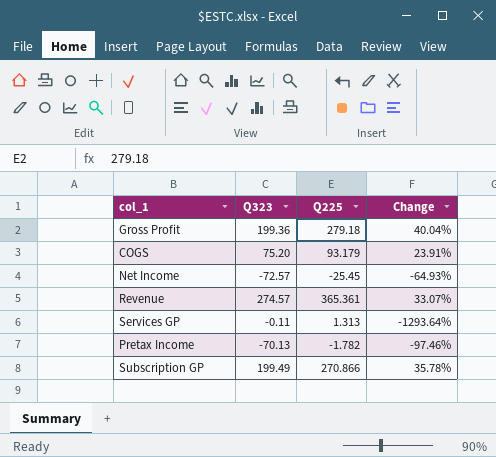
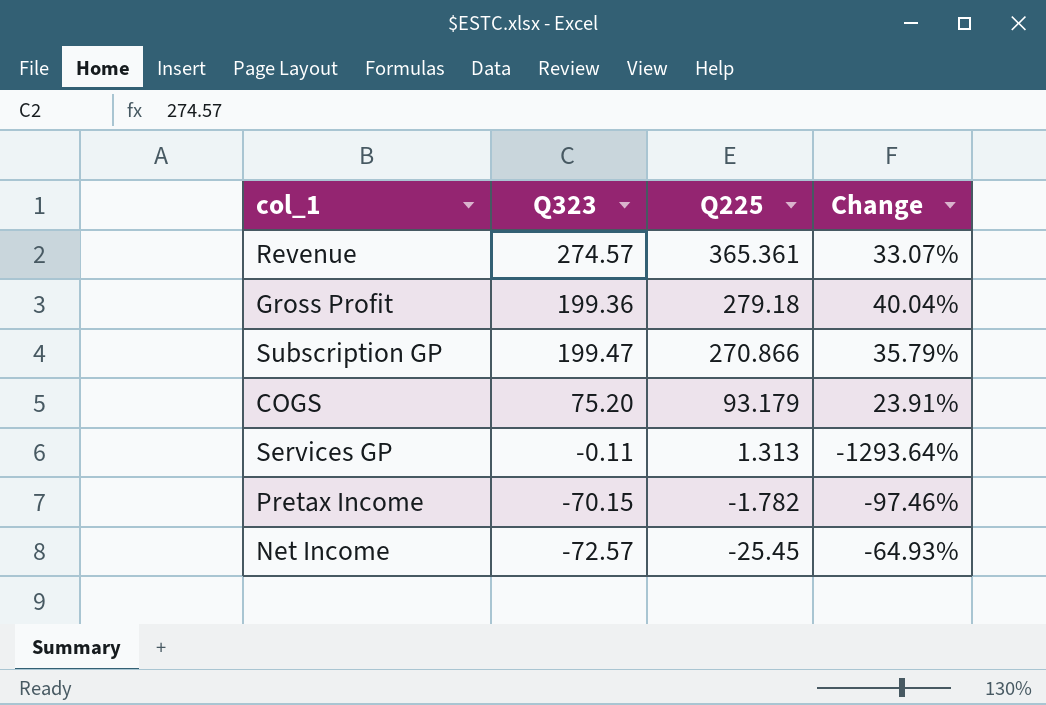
row order: none -> Q225 descending
Subscription GP | Q323: 199.49 -> 199.47
Subscription GP | Change: 35.78% -> 35.79%
Pretax Income | Q323: -70.13 -> -70.15

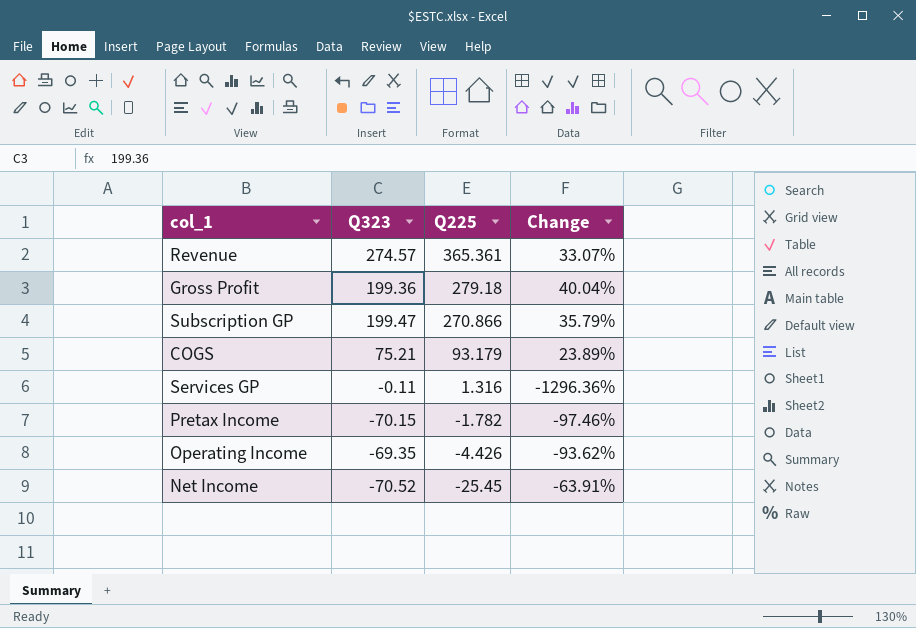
COGS | Q323: 75.20 -> 75.21
COGS | Change: 23.91% -> 23.89%
Services GP | Q225: 1.313 -> 1.316
Services GP | Change: -1293.64% -> -1296.36%
row Operating Income: none -> -69.35 | -4.426 | -93.62%
Net Income | Q323: -72.57 -> -70.52
Net Income | Change: -64.93% -> -63.91%

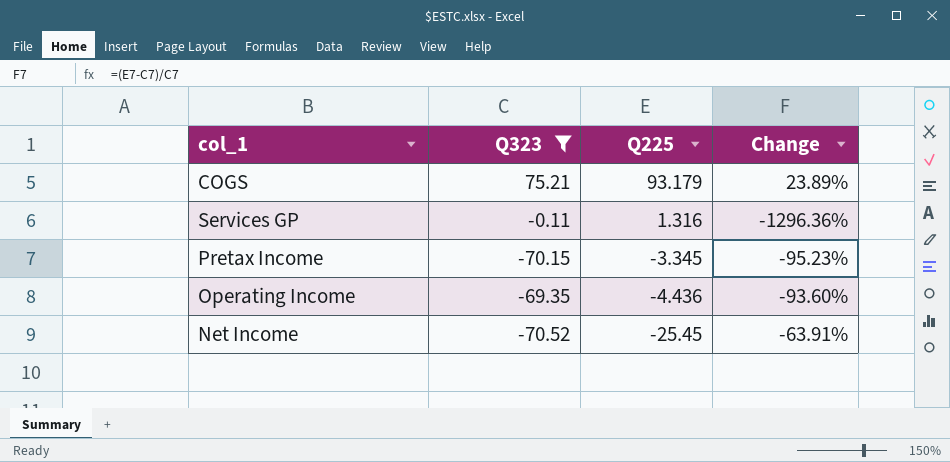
filter: none -> Q323 <= 75.21
Pretax Income | Q225: -1.782 -> -3.345
Pretax Income | Change: -97.46% -> -95.23%
Operating Income | Q225: -4.426 -> -4.436
Operating Income | Change: -93.62% -> -93.60%

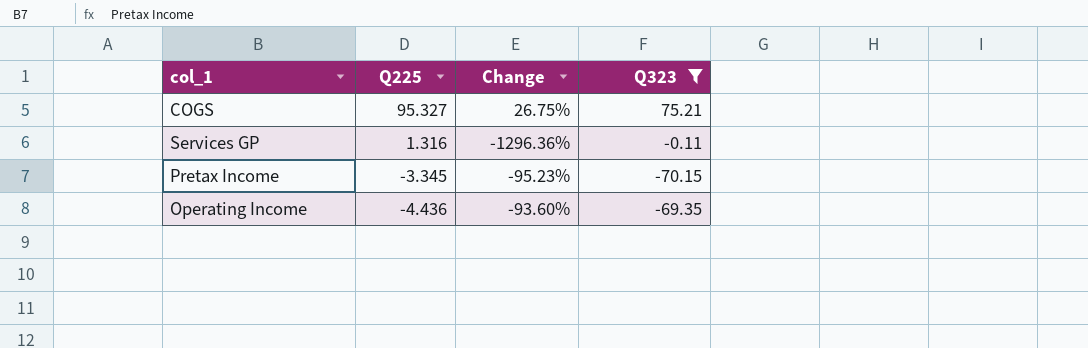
column Q323 | position: 2 -> 4
row Net Income: -70.52 | -25.45 | -63.91% -> none
COGS | Q225: 93.179 -> 95.327
COGS | Change: 23.89% -> 26.75%

